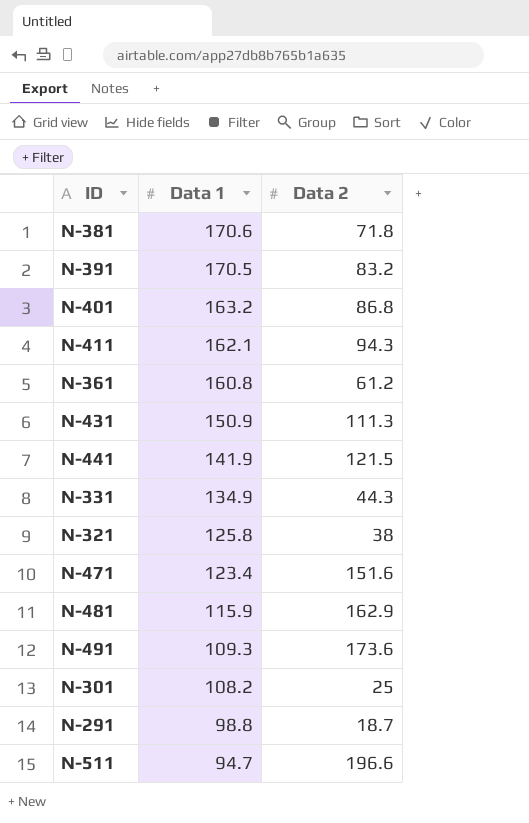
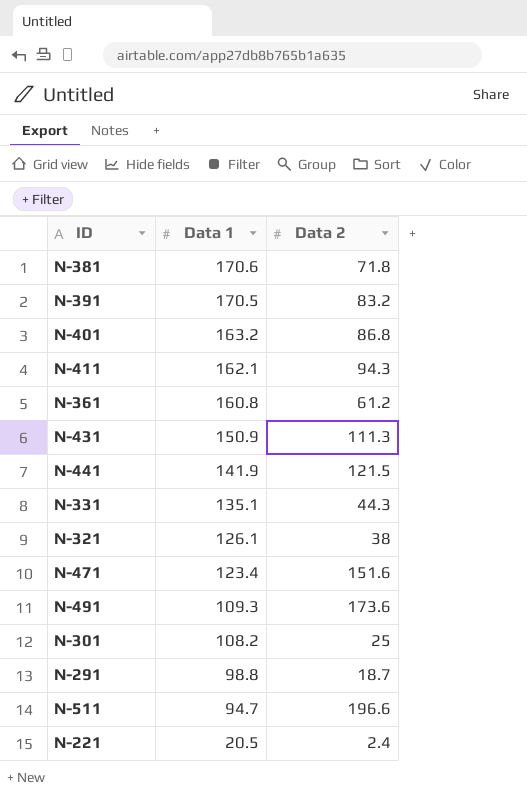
row N-481: 115.9 | 162.9 -> none
N-331 | Data 1: 134.9 -> 135.1
N-321 | Data 1: 125.8 -> 126.1
row N-221: none -> 20.5 | 2.4

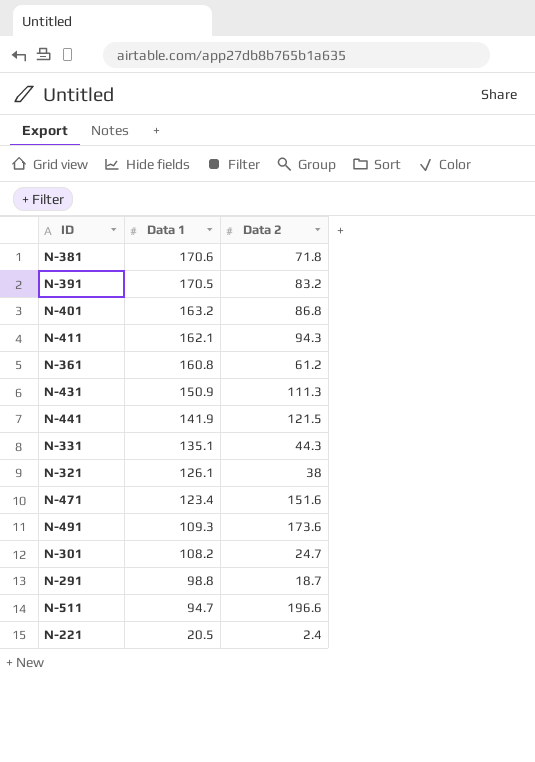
N-301 | Data 2: 25 -> 24.7

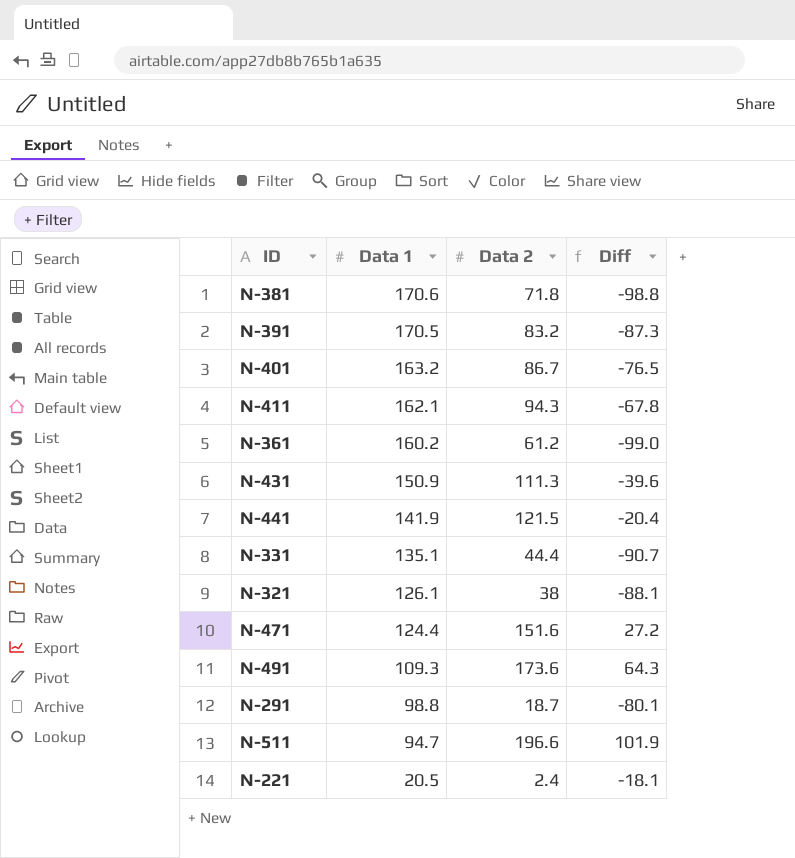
column Diff | formula: none -> [Data 2] - [Data 1]
row N-301: 108.2 | 24.7 -> none
N-401 | Data 2: 86.8 -> 86.7
N-361 | Data 1: 160.8 -> 160.2
N-331 | Data 2: 44.3 -> 44.4
N-471 | Data 1: 123.4 -> 124.4

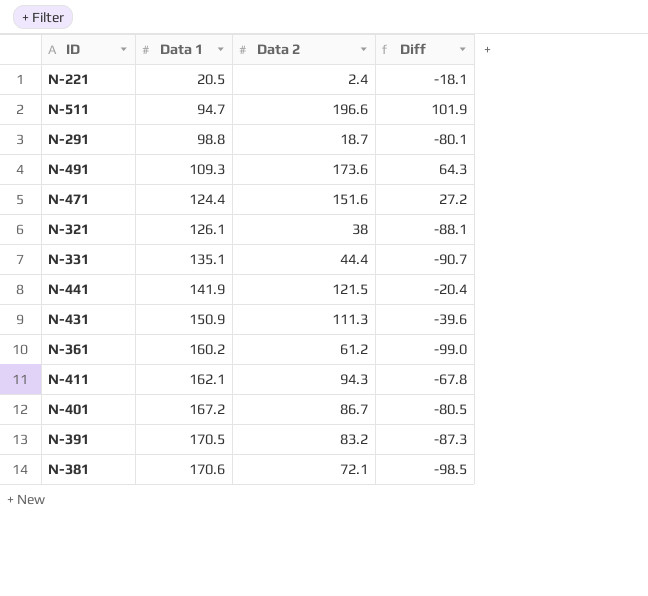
row order: Data 1 descending -> Data 1 ascending
N-401 | Data 1: 163.2 -> 167.2
N-401 | Diff: -76.5 -> -80.5
N-381 | Data 2: 71.8 -> 72.1
N-381 | Diff: -98.8 -> -98.5

